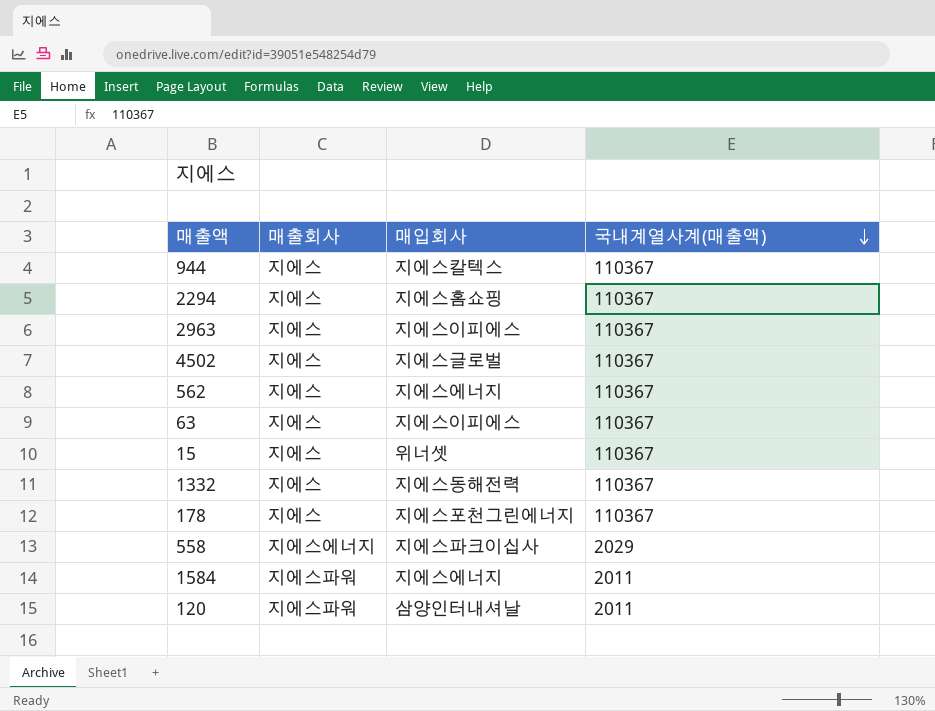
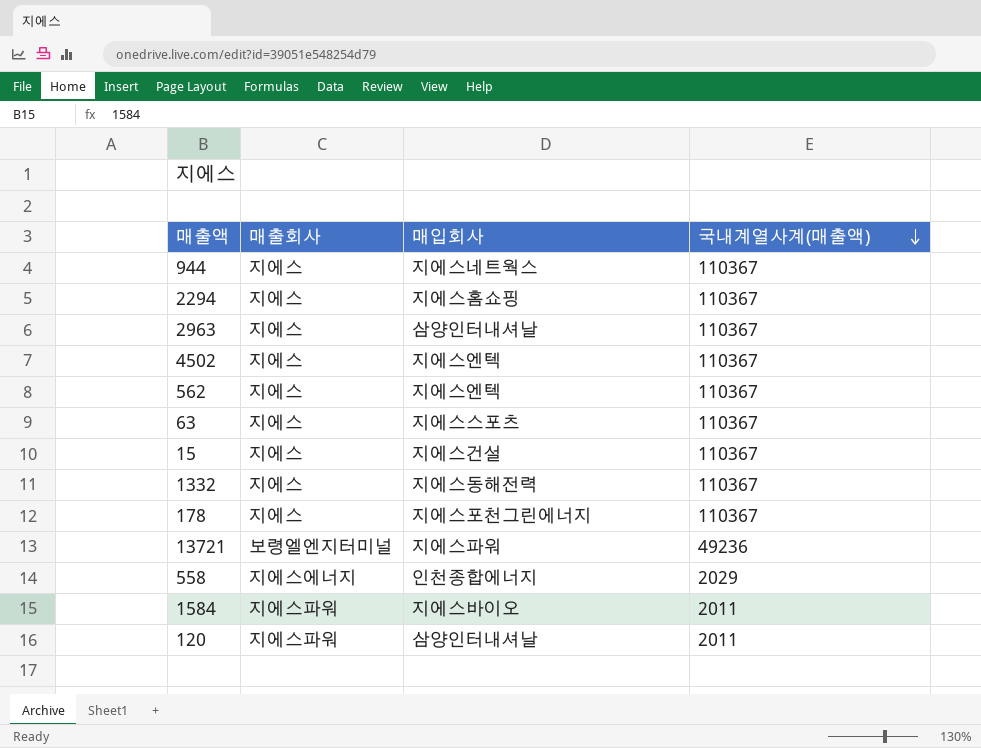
944 | 매입회사: 지에스칼텍스 -> 지에스네트웍스
2963 | 매입회사: 지에스이피에스 -> 삼양인터내셔날
4502 | 매입회사: 지에스글로벌 -> 지에스엔텍
562 | 매입회사: 지에스에너지 -> 지에스엔텍
63 | 매입회사: 지에스이피에스 -> 지에스스포츠
15 | 매입회사: 위너셋 -> 지에스건설
row 13721: none -> 보령엘엔지터미널 | 지에스파워 | 49236
558 | 매입회사: 지에스파크이십사 -> 인천종합에너지
1584 | 매입회사: 지에스에너지 -> 지에스바이오

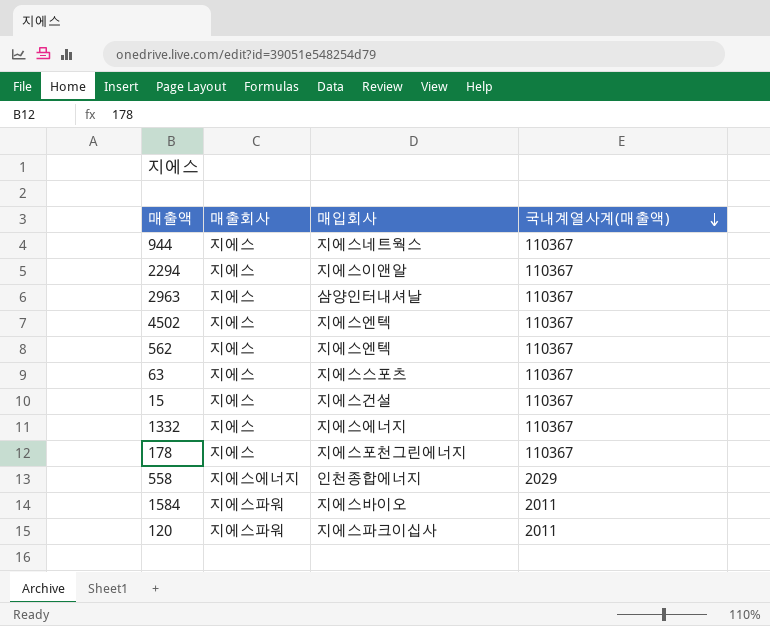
row 13721: 보령엘엔지터미널 | 지에스파워 | 49236 -> none
2294 | 매입회사: 지에스홈쇼핑 -> 지에스이앤알
1332 | 매입회사: 지에스동해전력 -> 지에스에너지
120 | 매입회사: 삼양인터내셔날 -> 지에스파크이십사

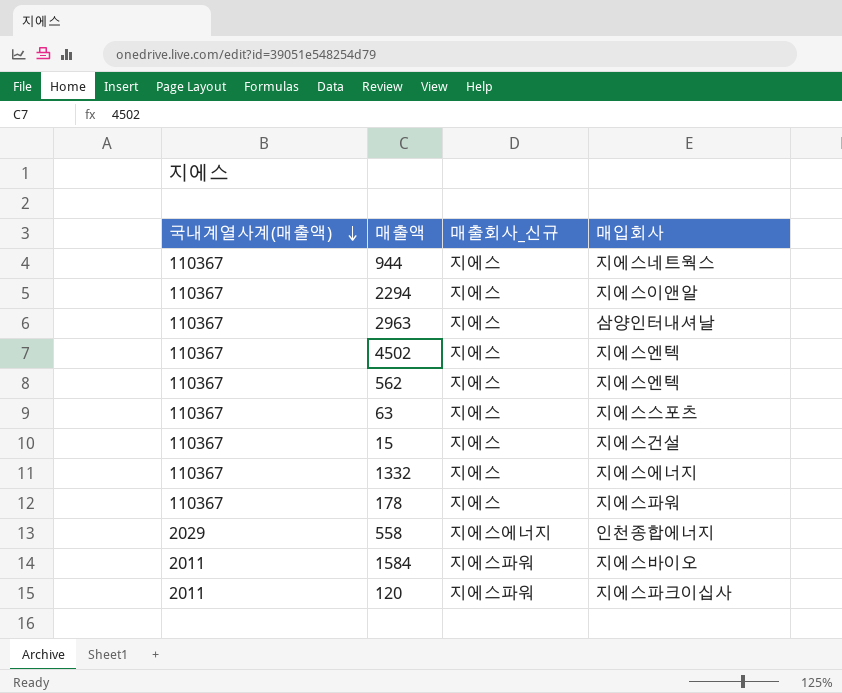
column 국내계열사계(매출액) | position: 4 -> 1
column name: 매출회사 -> 매출회사_신규
178 | 매입회사: 지에스포천그린에너지 -> 지에스파워

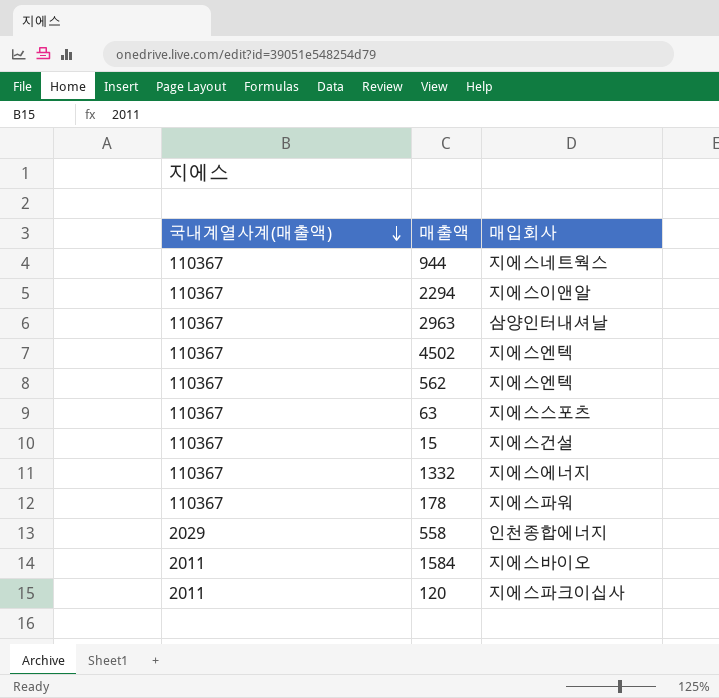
column 매출회사_신규 | position: 3 -> none

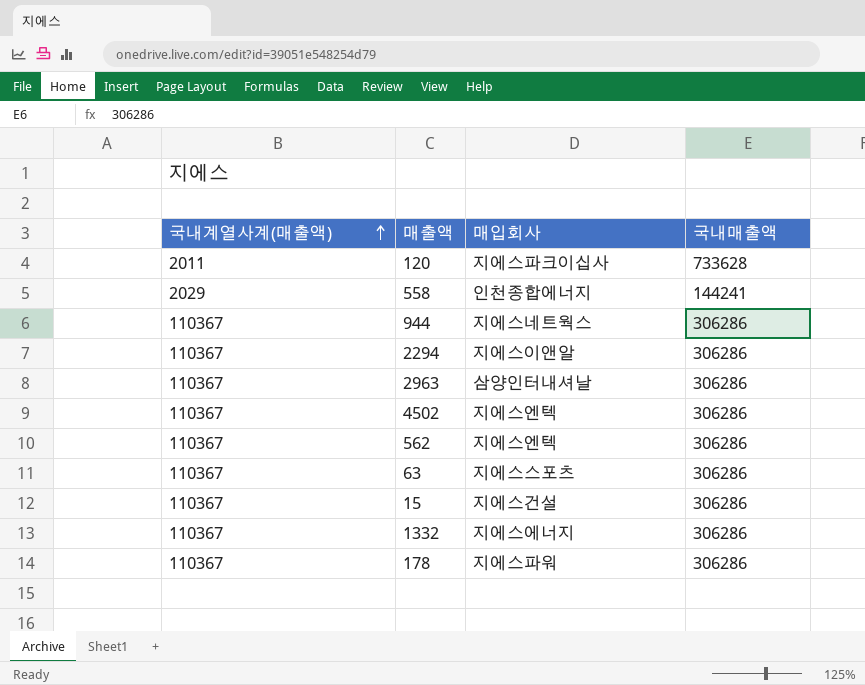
row order: 국내계열사계(매출액) descending -> 국내계열사계(매출액) ascending
column 국내매출액 | position: none -> 4
row 1584: 2011 | 지에스바이오 -> none

